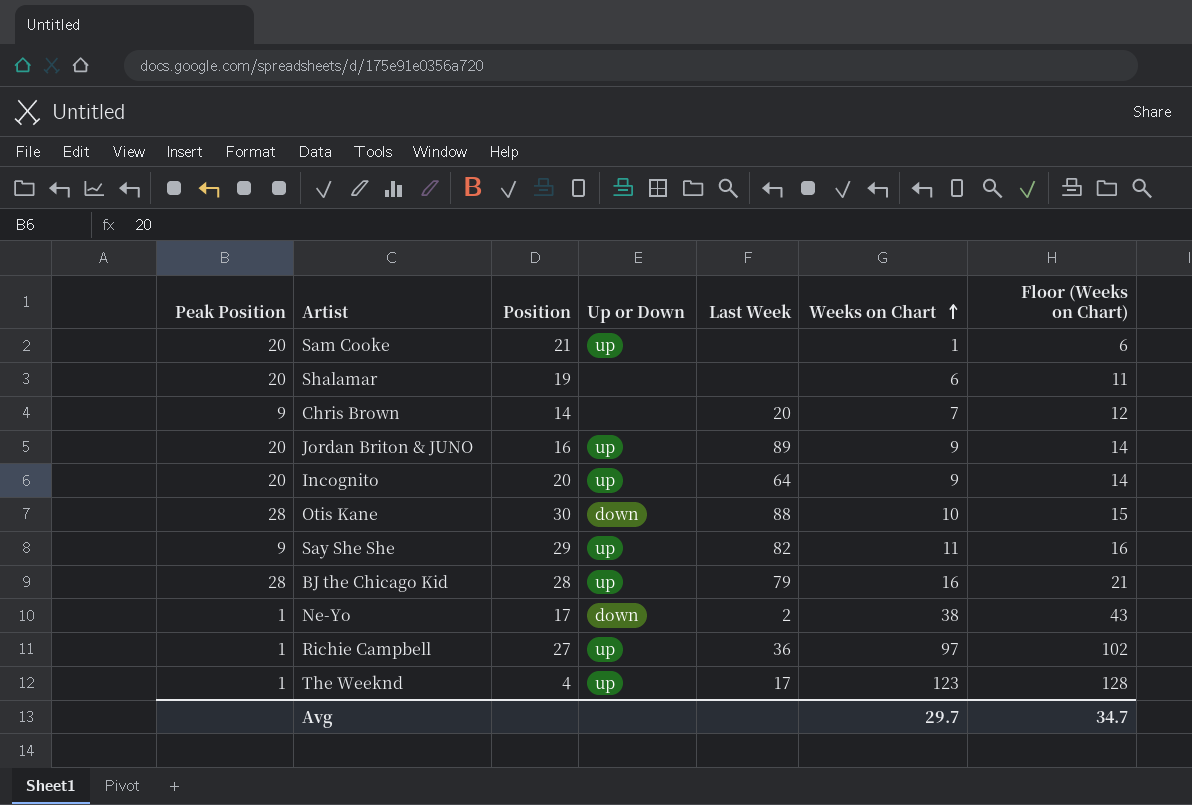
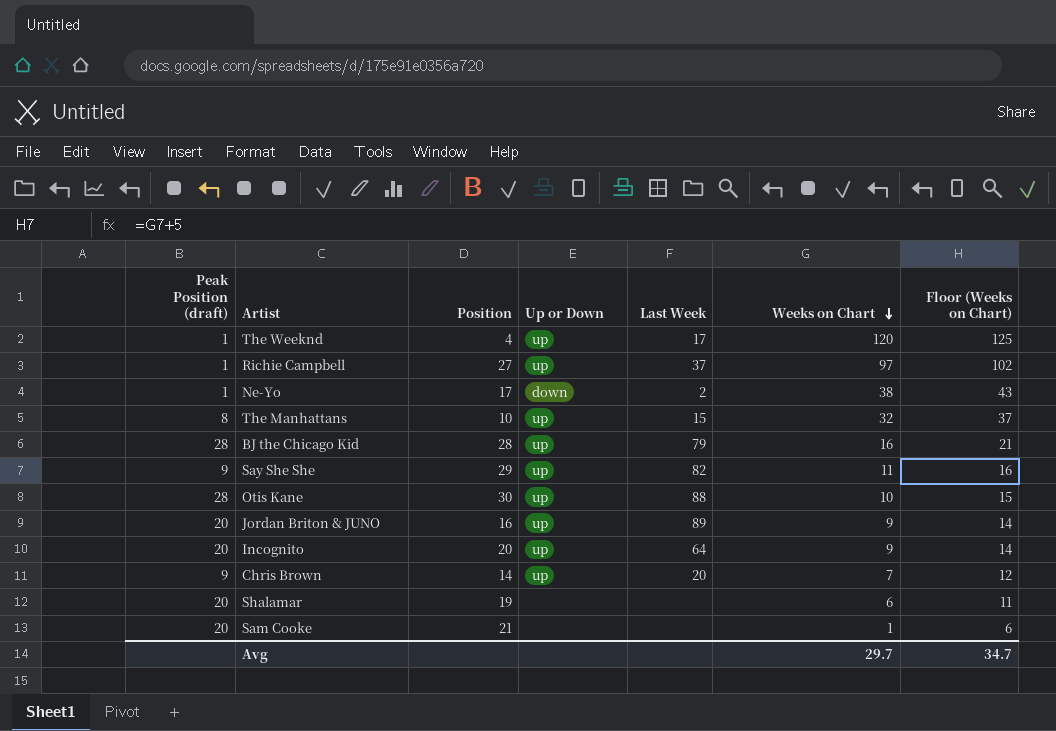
row order: Weeks on Chart ascending -> Weeks on Chart descending
column name: Peak Position -> Peak Position (draft)
The Weeknd | Weeks on Chart: 123 -> 120
The Weeknd | Floor (Weeks on Chart): 128 -> 125
Richie Campbell | Last Week: 36 -> 37
row The Manhattans: none -> 8 | 10 | up | 15 | 32 | 37
Otis Kane | Up or Down: down -> up
Chris Brown | Up or Down: none -> up
Sam Cooke | Up or Down: up -> none

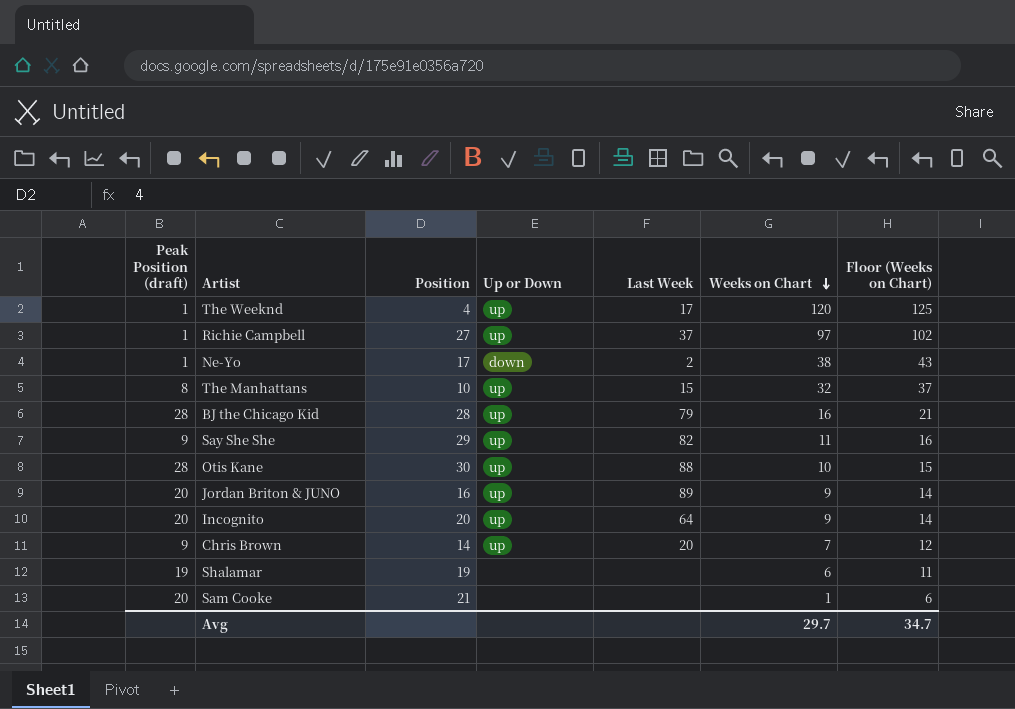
Shalamar | Peak Position (draft): 20 -> 19

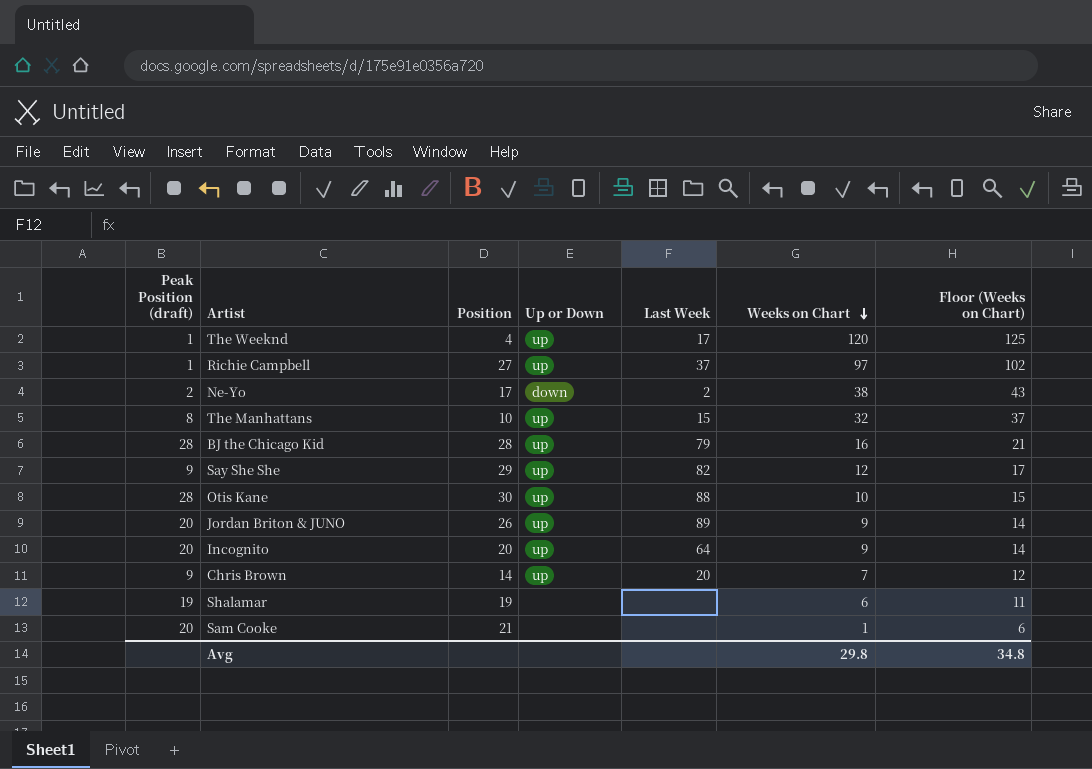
Ne-Yo | Peak Position (draft): 1 -> 2
Say She She | Weeks on Chart: 11 -> 12
Say She She | Floor (Weeks on Chart): 16 -> 17
Jordan Briton & JUNO | Position: 16 -> 26
Avg | Weeks on Chart: 29.7 -> 29.8
Avg | Floor (Weeks on Chart): 34.7 -> 34.8

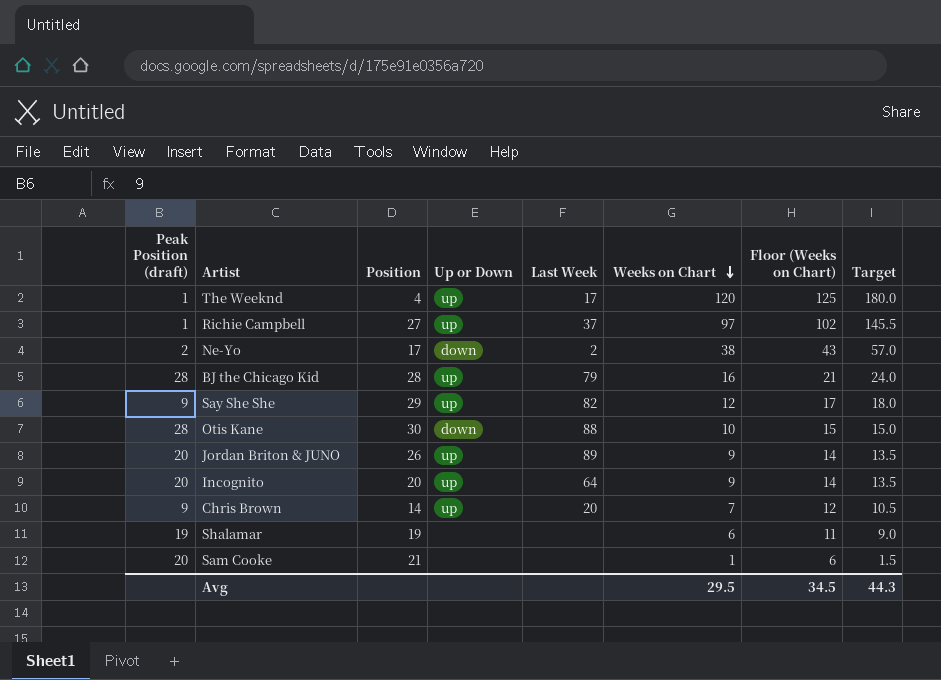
column Target | formula: none -> [Weeks on Chart] * 1.5
row The Manhattans: 8 | 10 | up | 15 | 32 | 37 -> none
Otis Kane | Up or Down: up -> down
Avg | Weeks on Chart: 29.8 -> 29.5
Avg | Floor (Weeks on Chart): 34.8 -> 34.5

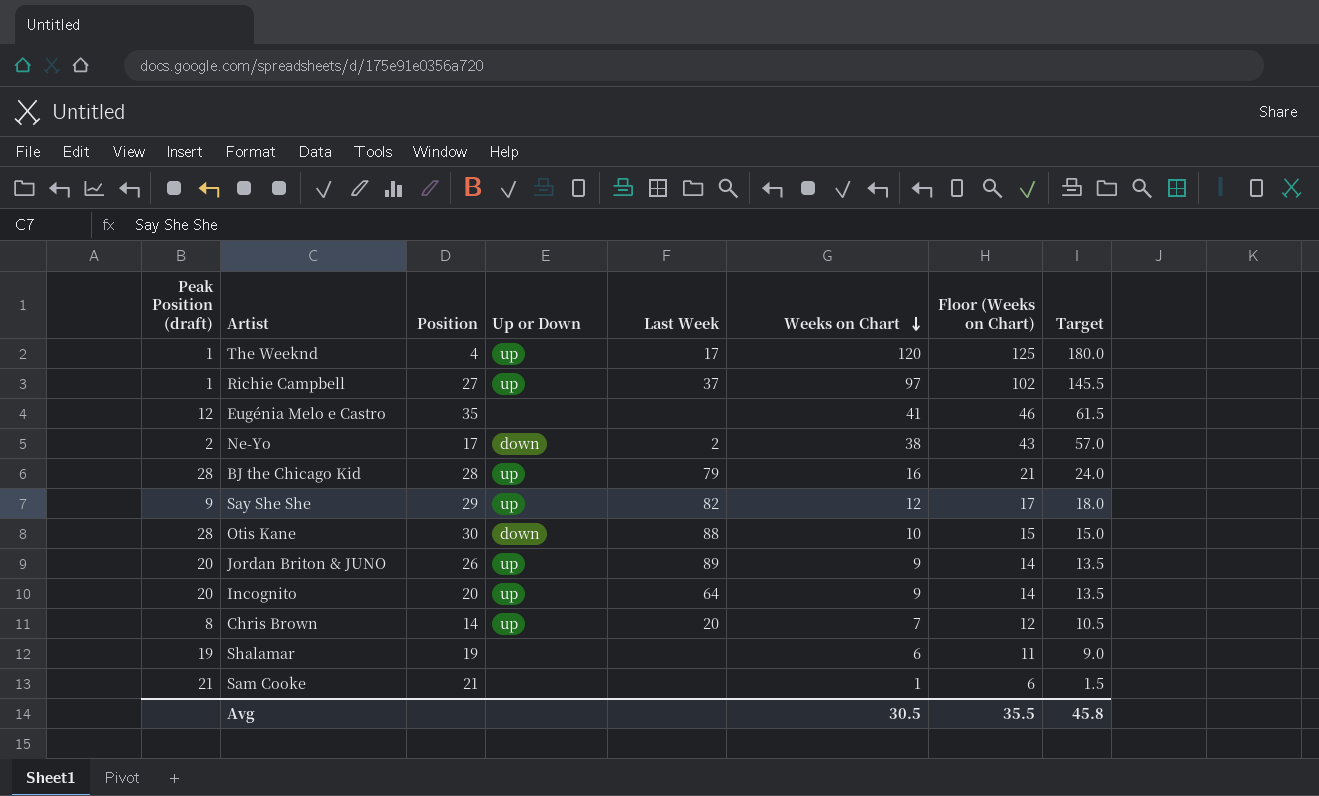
row Eugénia Melo e Castro: none -> 12 | 35 | none | none | 41 | 46 | 61.5
Chris Brown | Peak Position (draft): 9 -> 8
Sam Cooke | Peak Position (draft): 20 -> 21
Avg | Weeks on Chart: 29.5 -> 30.5
Avg | Floor (Weeks on Chart): 34.5 -> 35.5
Avg | Target: 44.3 -> 45.8

